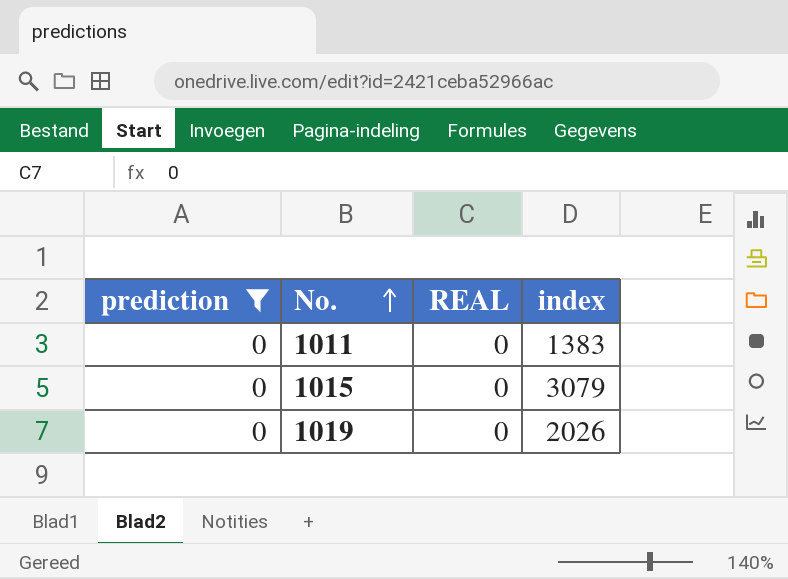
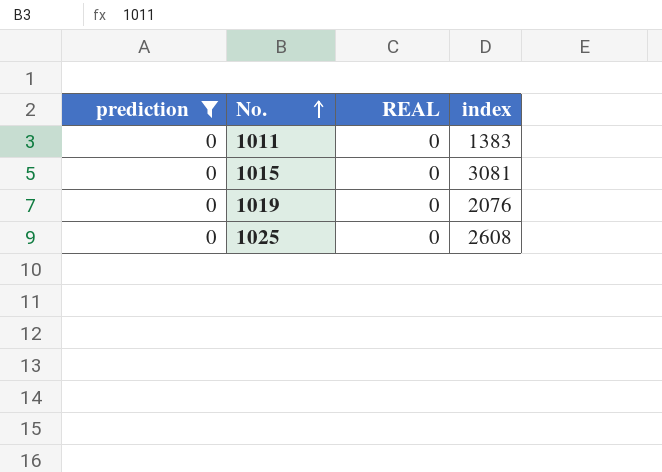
1015 | index: 3079 -> 3081
1019 | index: 2026 -> 2076
row 1025: none -> 0 | 0 | 2608

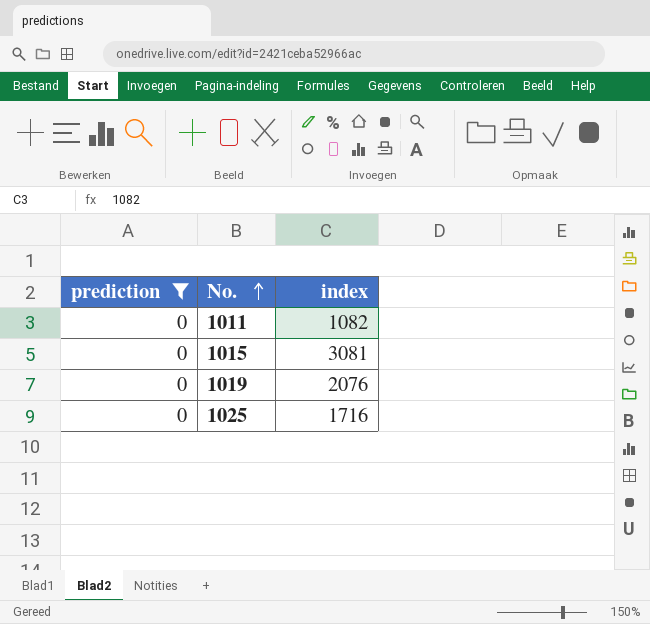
column REAL | position: 3 -> none
1011 | index: 1383 -> 1082
1025 | index: 2608 -> 1716

